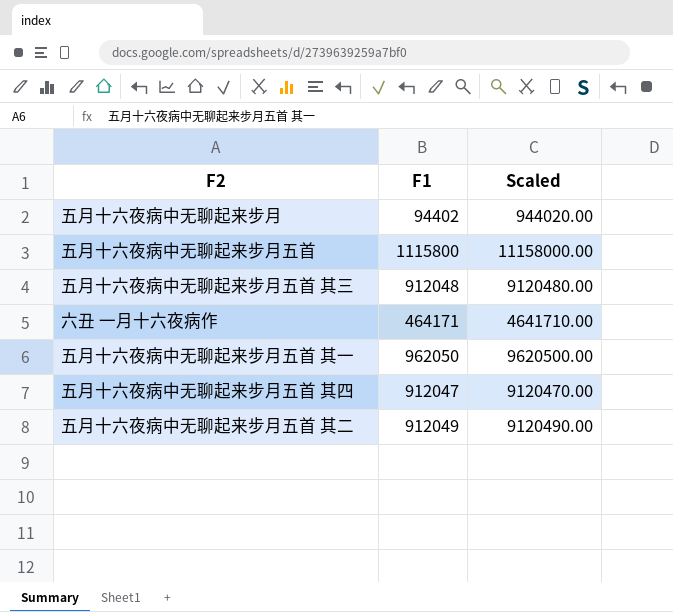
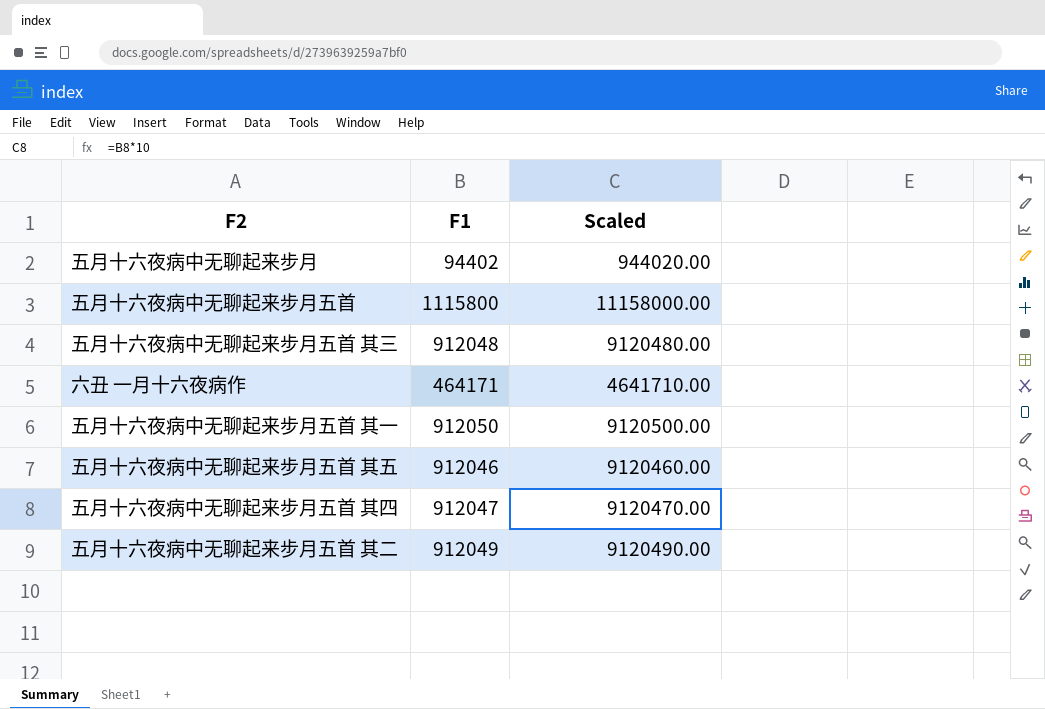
五月十六夜病中无聊起来步月五首 其一 | F1: 962050 -> 912050
五月十六夜病中无聊起来步月五首 其一 | Scaled: 9620500.00 -> 9120500.00
row 五月十六夜病中无聊起来步月五首 其五: none -> 912046 | 9120460.00

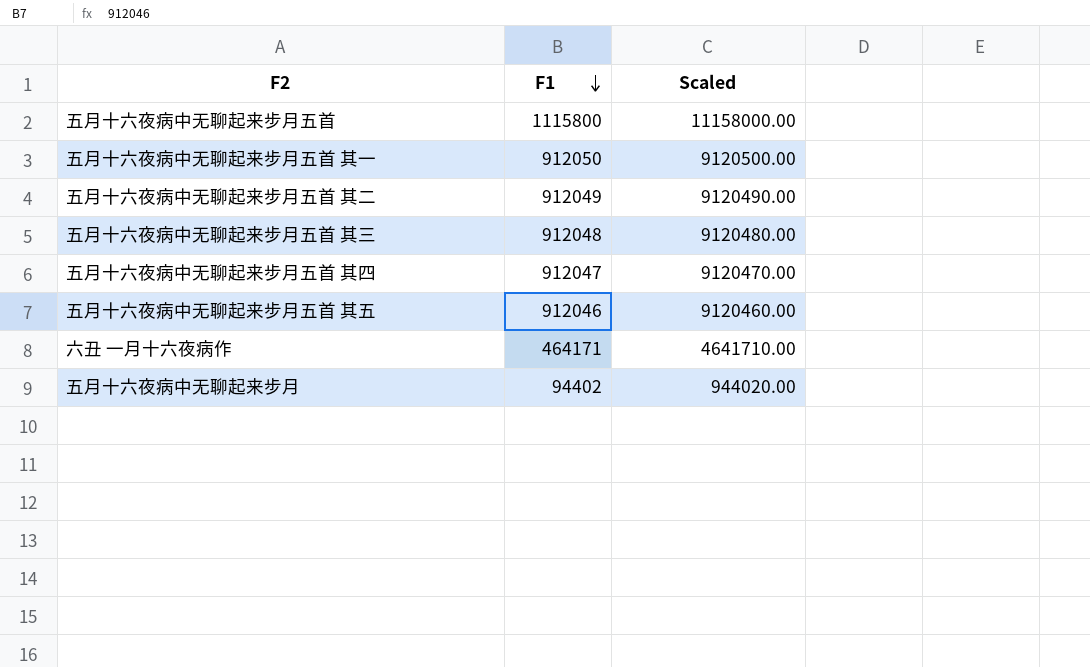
row order: none -> F1 descending

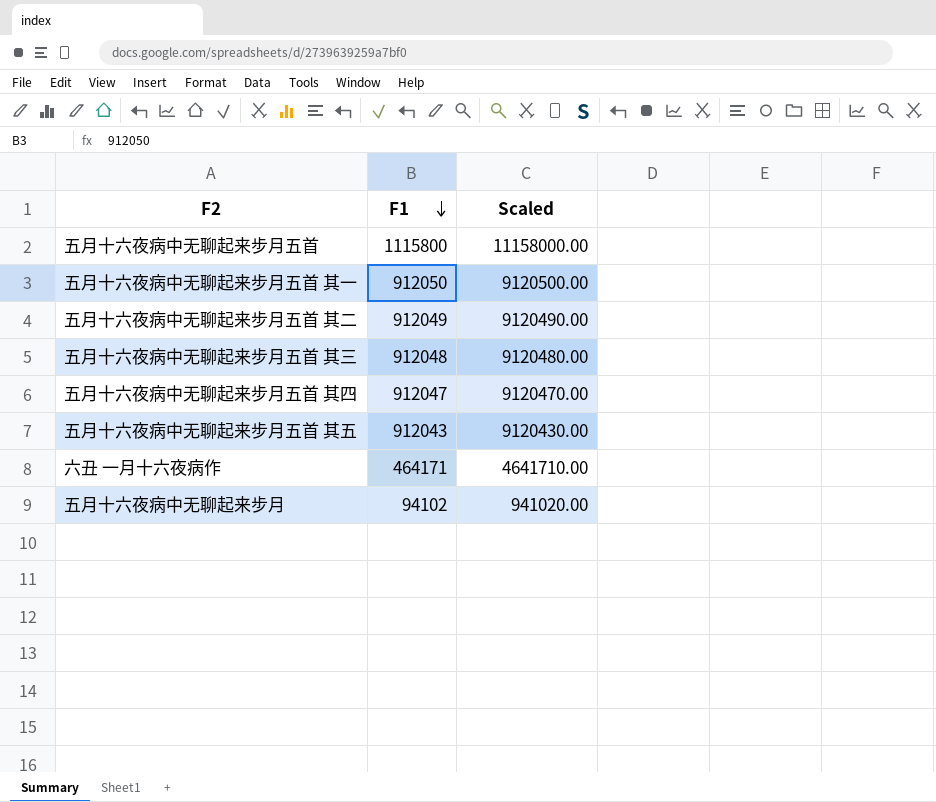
五月十六夜病中无聊起来步月五首 其五 | F1: 912046 -> 912043
五月十六夜病中无聊起来步月五首 其五 | Scaled: 9120460.00 -> 9120430.00
五月十六夜病中无聊起来步月 | F1: 94402 -> 94102
五月十六夜病中无聊起来步月 | Scaled: 944020.00 -> 941020.00

